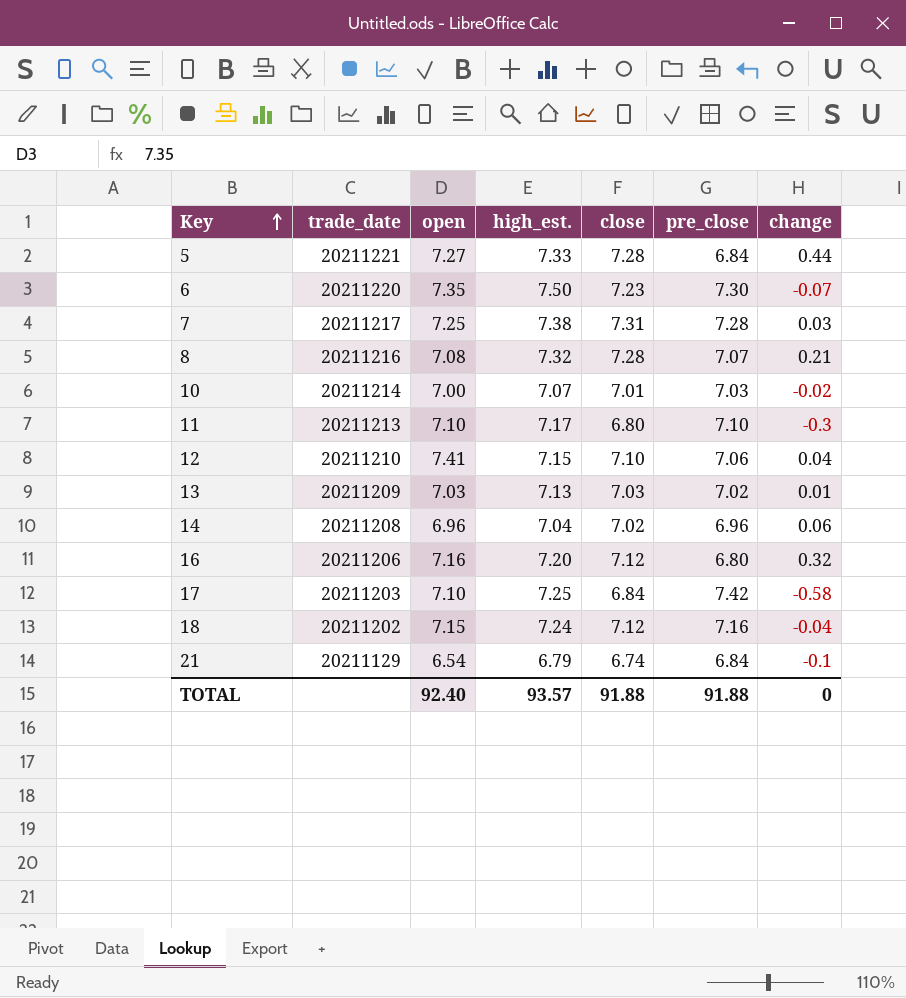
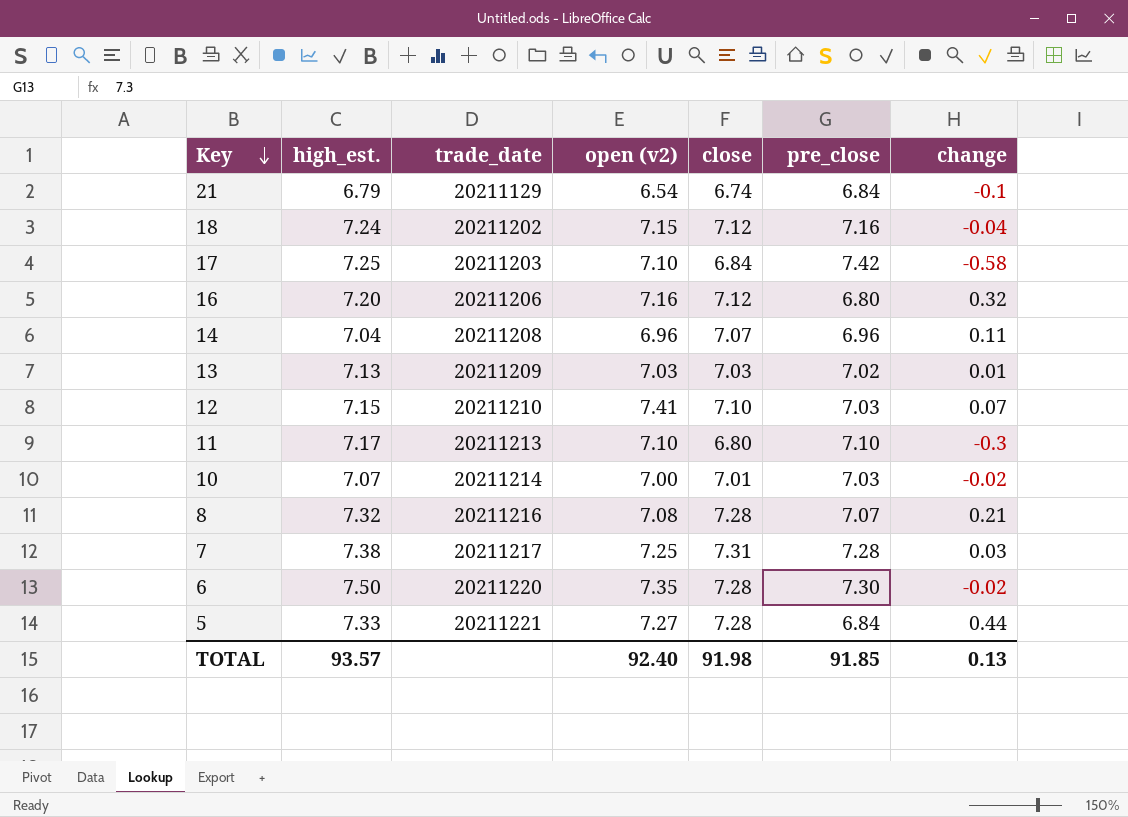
row order: Key ascending -> Key descending
column high_est. | position: 4 -> 2
column name: open -> open (v2)
14 | close: 7.02 -> 7.07
14 | change: 0.06 -> 0.11
12 | pre_close: 7.06 -> 7.03
12 | change: 0.04 -> 0.07
6 | close: 7.23 -> 7.28
6 | change: -0.07 -> -0.02
TOTAL | close: 91.88 -> 91.98
TOTAL | pre_close: 91.88 -> 91.85
TOTAL | change: 0 -> 0.13

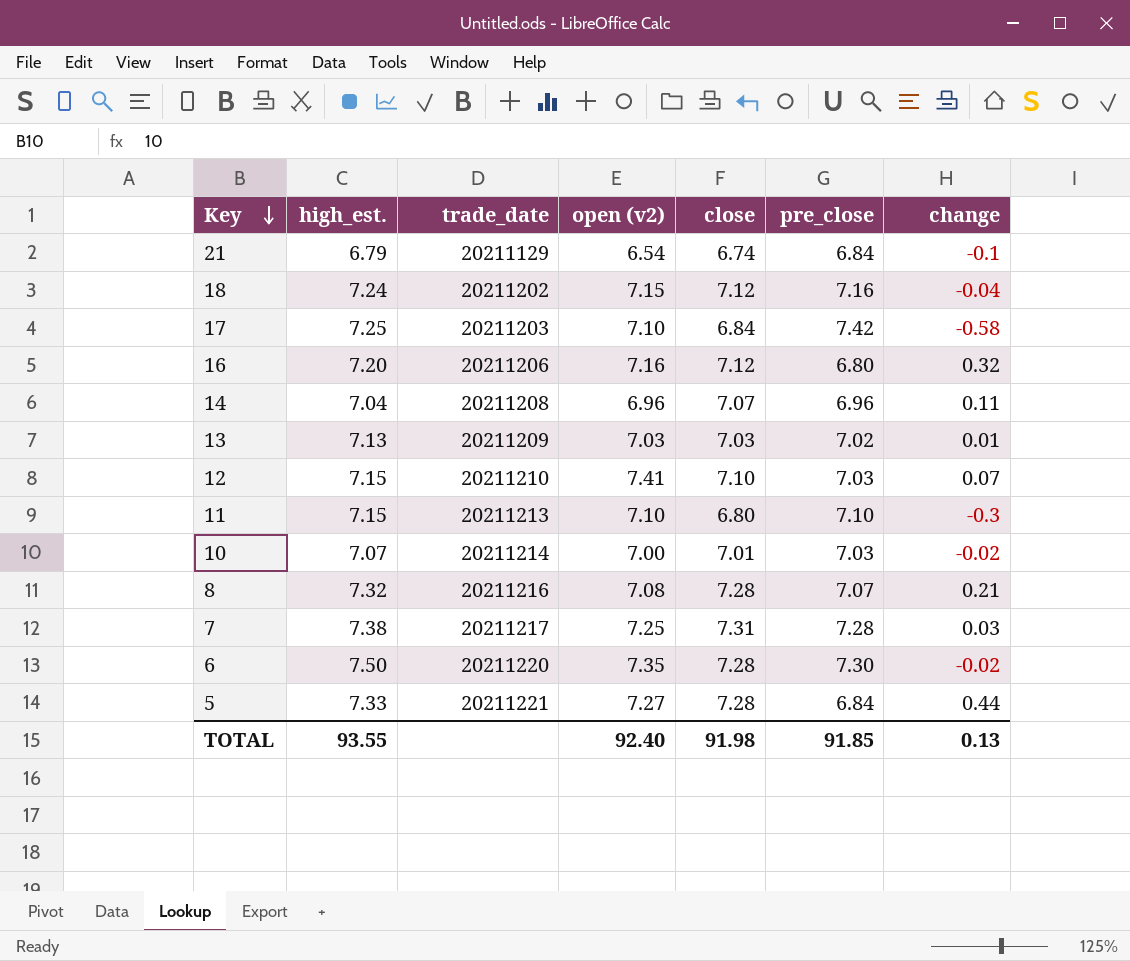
11 | high_est.: 7.17 -> 7.15
TOTAL | high_est.: 93.57 -> 93.55

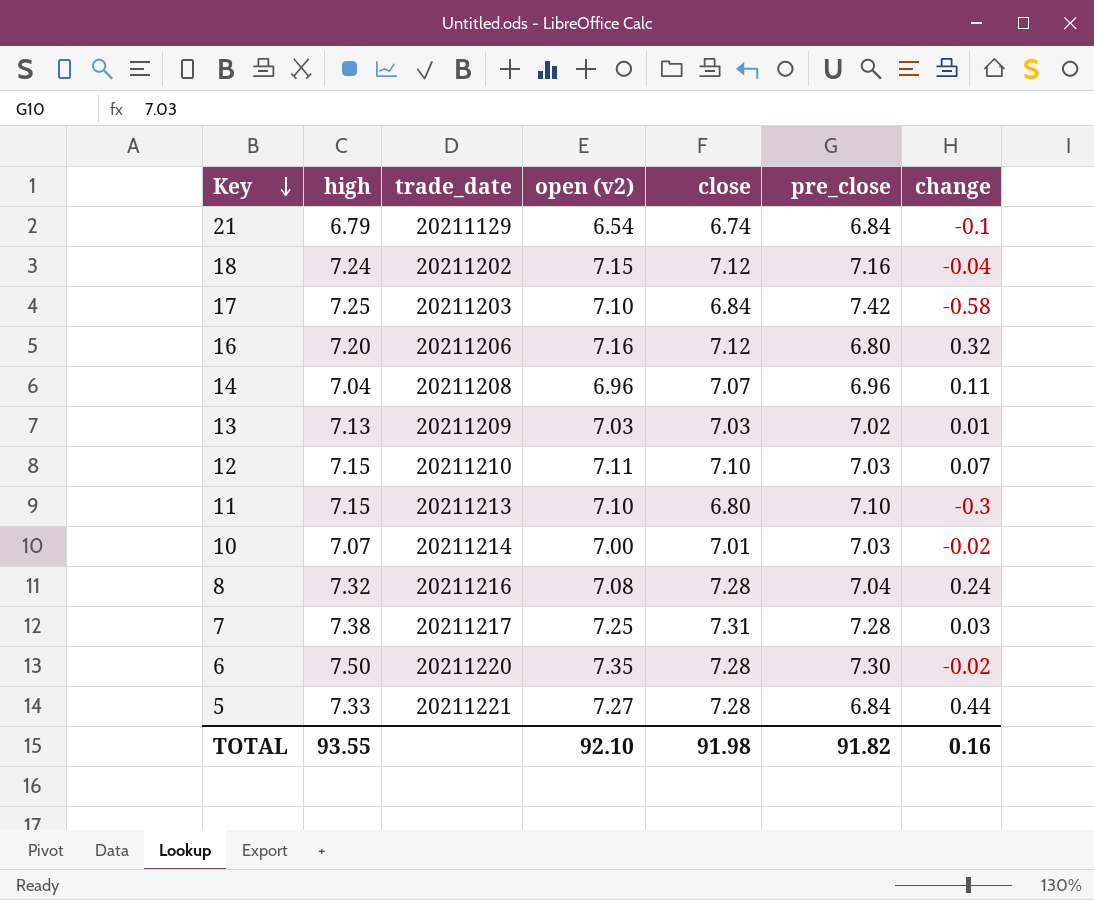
column name: high_est. -> high
12 | open (v2): 7.41 -> 7.11
8 | pre_close: 7.07 -> 7.04
8 | change: 0.21 -> 0.24
TOTAL | open (v2): 92.40 -> 92.10
TOTAL | pre_close: 91.85 -> 91.82
TOTAL | change: 0.13 -> 0.16

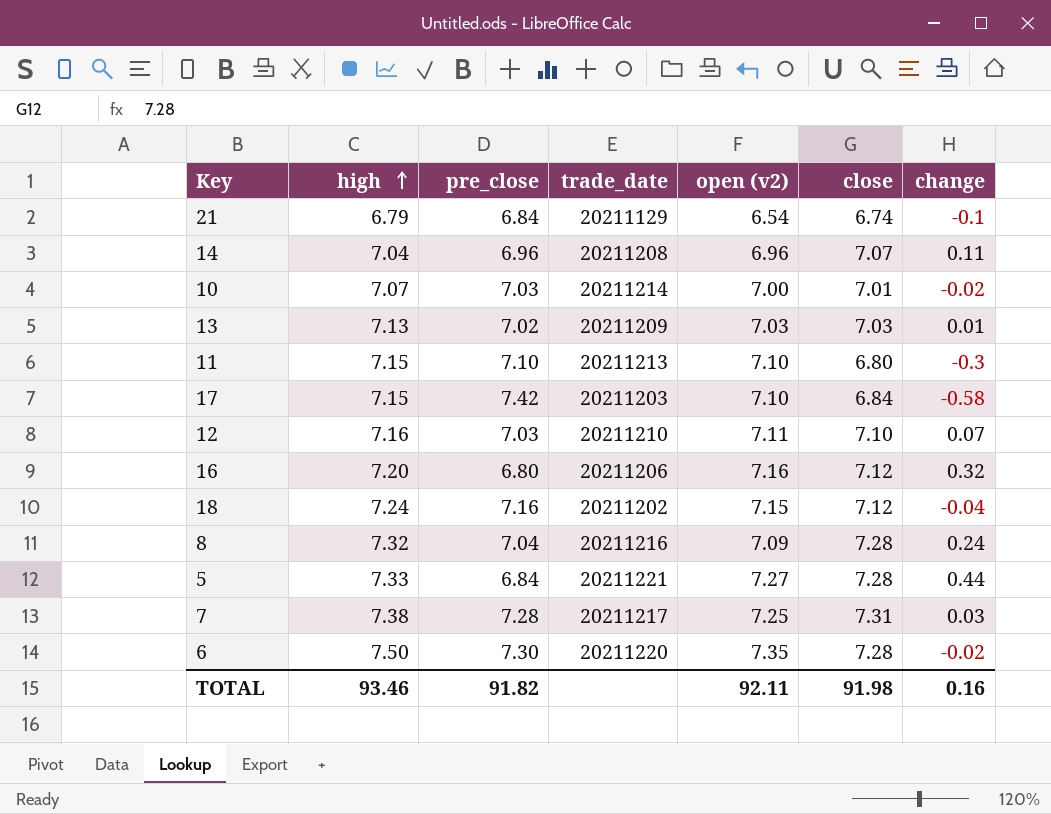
row order: Key descending -> high ascending
column pre_close | position: 6 -> 3
17 | high: 7.25 -> 7.15
12 | high: 7.15 -> 7.16
8 | open (v2): 7.08 -> 7.09
TOTAL | high: 93.55 -> 93.46
TOTAL | open (v2): 92.10 -> 92.11

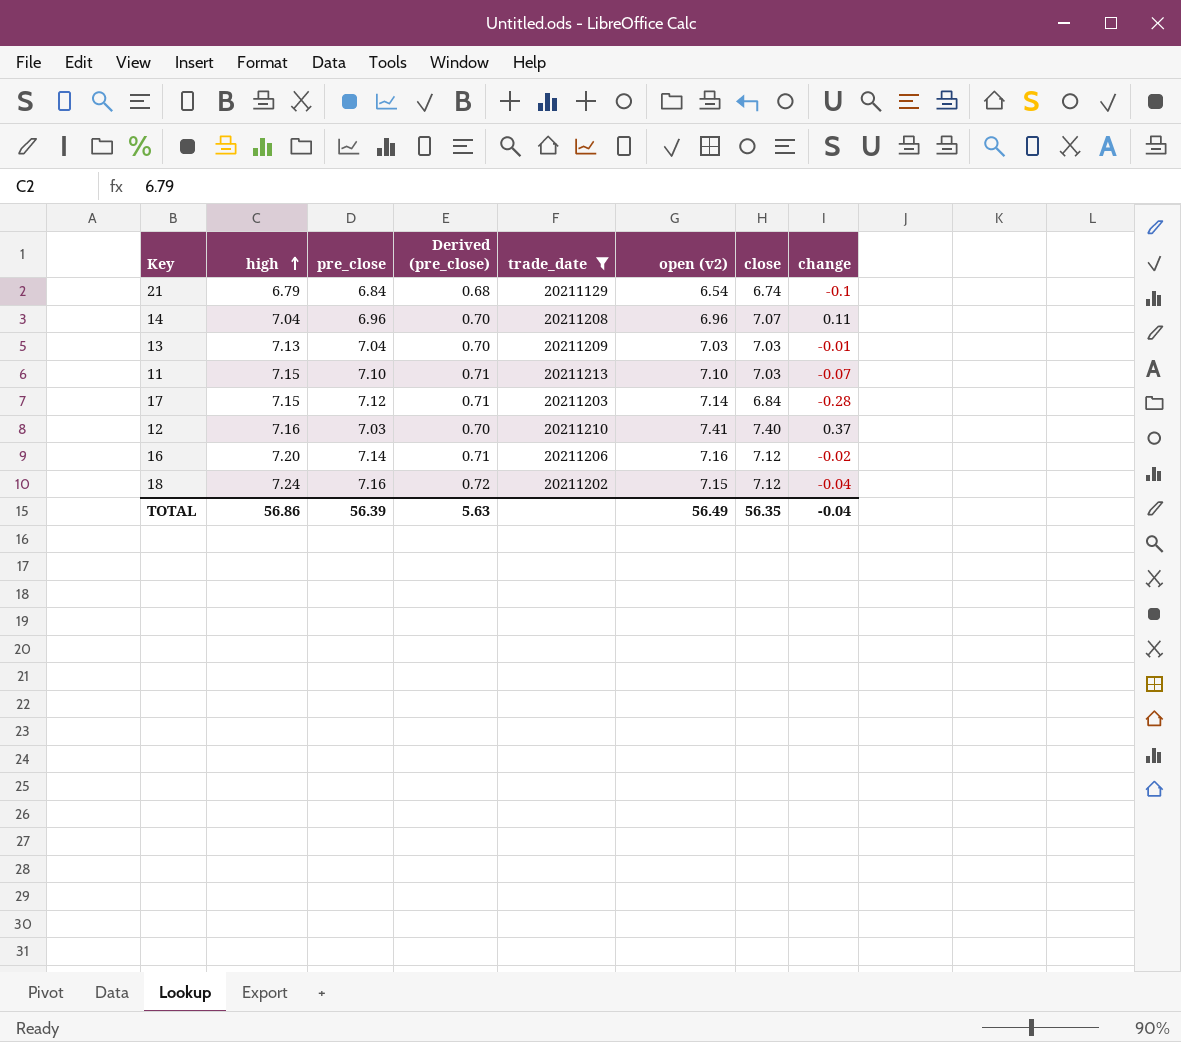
filter: none -> trade_date <= 20211213
column Derived (pre_close) | formula: none -> [pre_close] * 0.1
13 | pre_close: 7.02 -> 7.04
13 | change: 0.01 -> -0.01
11 | close: 6.80 -> 7.03
11 | change: -0.3 -> -0.07
17 | pre_close: 7.42 -> 7.12
17 | open (v2): 7.10 -> 7.14
17 | change: -0.58 -> -0.28
12 | open (v2): 7.11 -> 7.41
12 | close: 7.10 -> 7.40
12 | change: 0.07 -> 0.37
16 | pre_close: 6.80 -> 7.14
16 | change: 0.32 -> -0.02
TOTAL | high: 93.46 -> 56.86
TOTAL | pre_close: 91.82 -> 56.39
TOTAL | open (v2): 92.11 -> 56.49
TOTAL | close: 91.98 -> 56.35
TOTAL | change: 0.16 -> -0.04

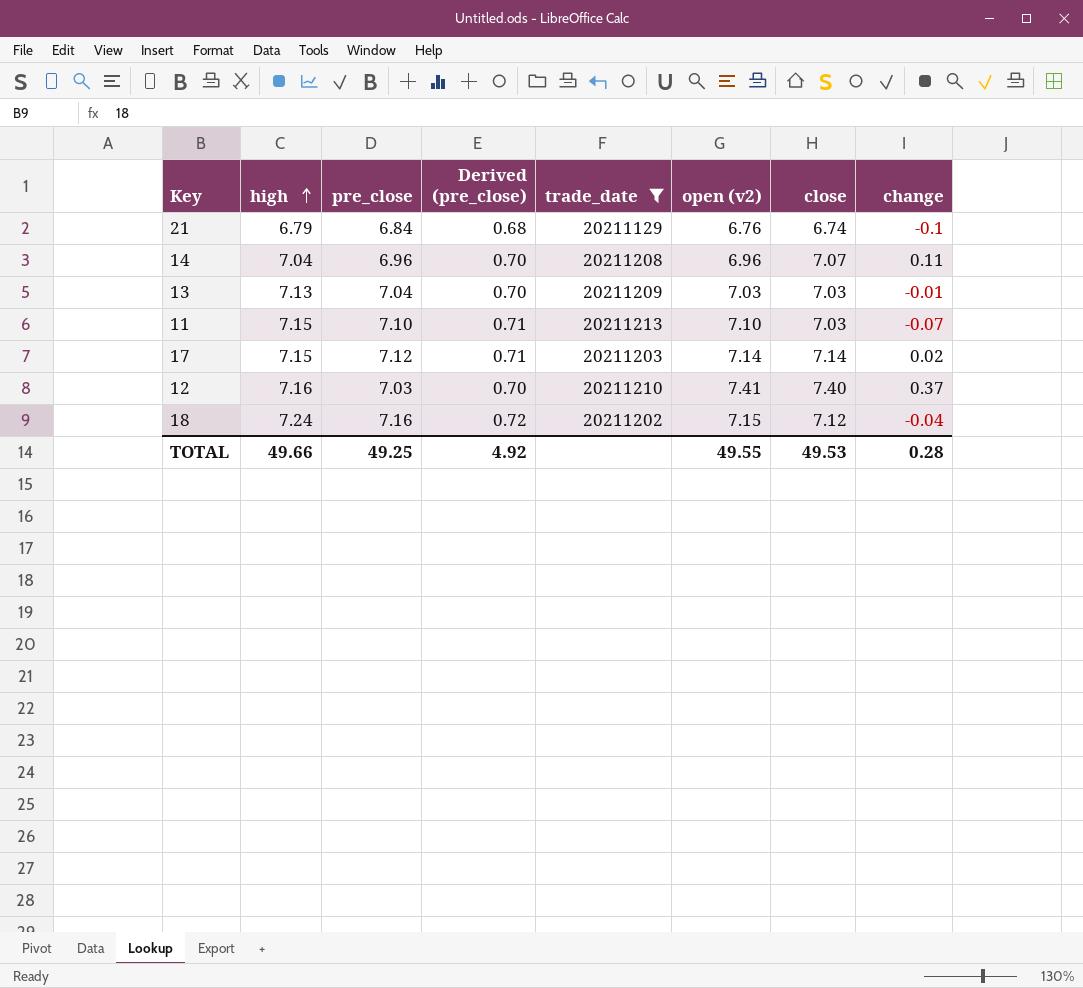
row 16: 7.20 | 7.14 | 0.71 | 20211206 | 7.16 | 7.12 | -0.02 -> none
21 | open (v2): 6.54 -> 6.76
17 | close: 6.84 -> 7.14
17 | change: -0.28 -> 0.02
TOTAL | high: 56.86 -> 49.66
TOTAL | pre_close: 56.39 -> 49.25
TOTAL | Derived (pre_close): 5.63 -> 4.92
TOTAL | open (v2): 56.49 -> 49.55
TOTAL | close: 56.35 -> 49.53
TOTAL | change: -0.04 -> 0.28

